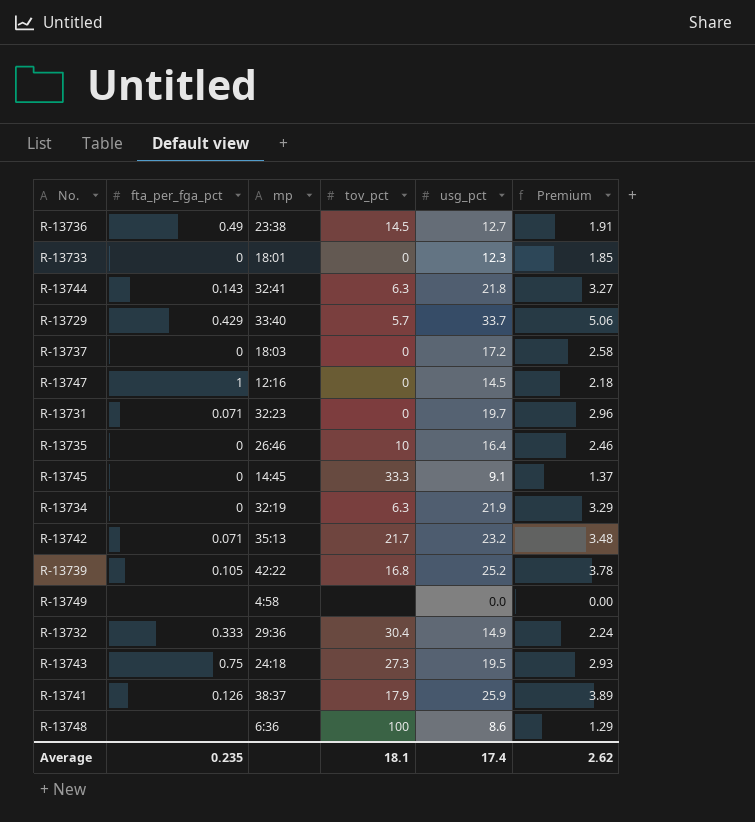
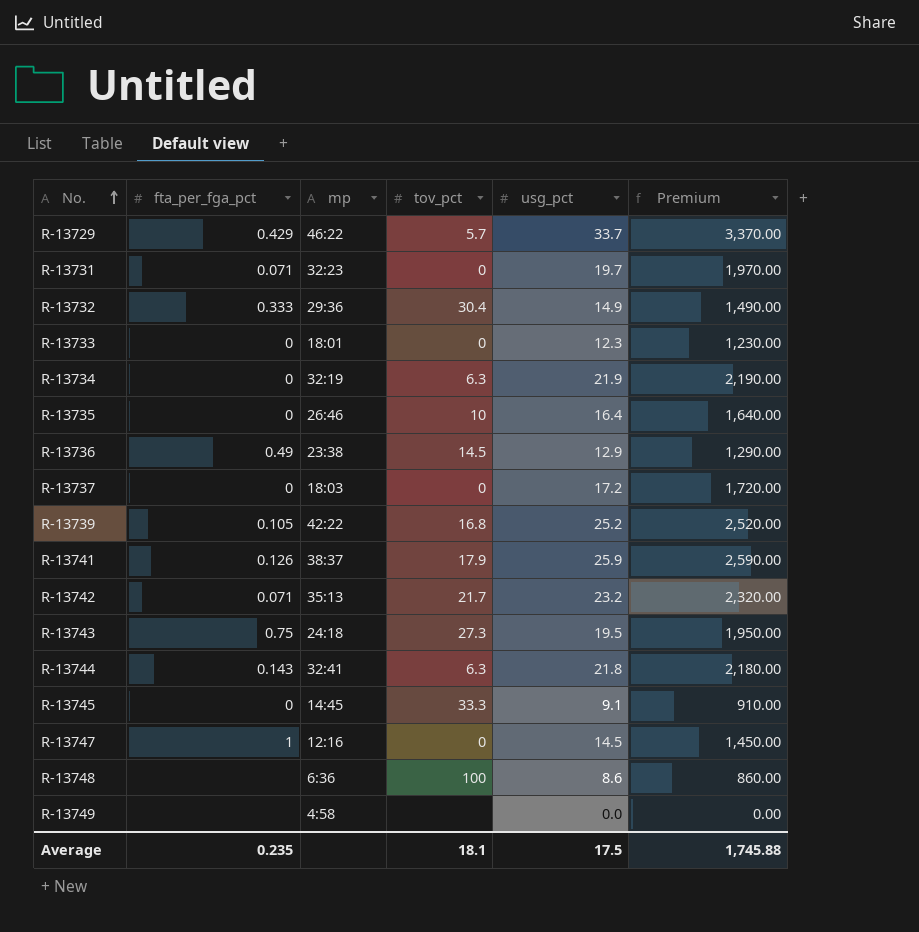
row order: none -> No. ascending
column Premium | formula: [usg_pct] * 0.15 -> [usg_pct] * 100
R-13729 | mp: 33:40 -> 46:22
R-13736 | usg_pct: 12.7 -> 12.9
Average | usg_pct: 17.4 -> 17.5
Average | Premium: 2.62 -> 1,745.88

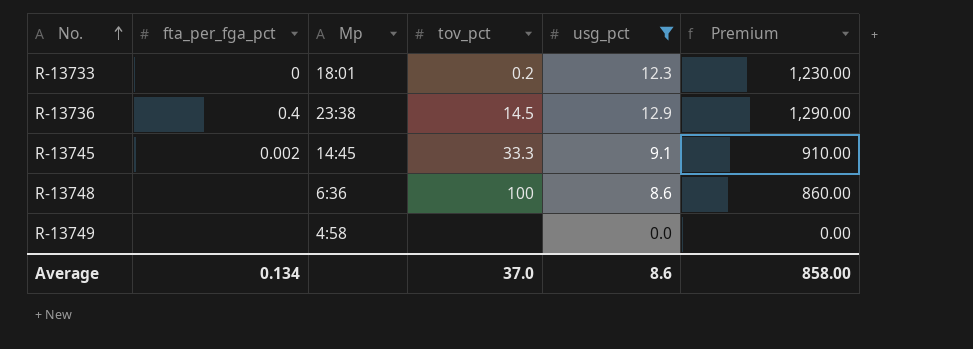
filter: none -> usg_pct <= 12.9
column name: mp -> Mp
R-13733 | tov_pct: 0 -> 0.2
R-13736 | fta_per_fga_pct: 0.49 -> 0.4
R-13745 | fta_per_fga_pct: 0 -> 0.002
Average | fta_per_fga_pct: 0.235 -> 0.134
Average | tov_pct: 18.1 -> 37.0
Average | usg_pct: 17.5 -> 8.6
Average | Premium: 1,745.88 -> 858.00

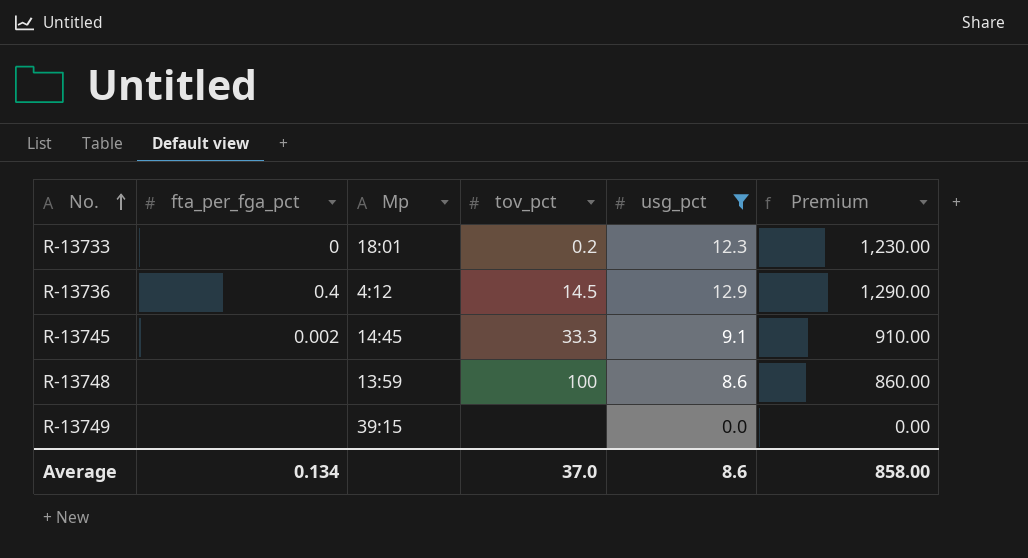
R-13736 | Mp: 23:38 -> 4:12
R-13748 | Mp: 6:36 -> 13:59
R-13749 | Mp: 4:58 -> 39:15

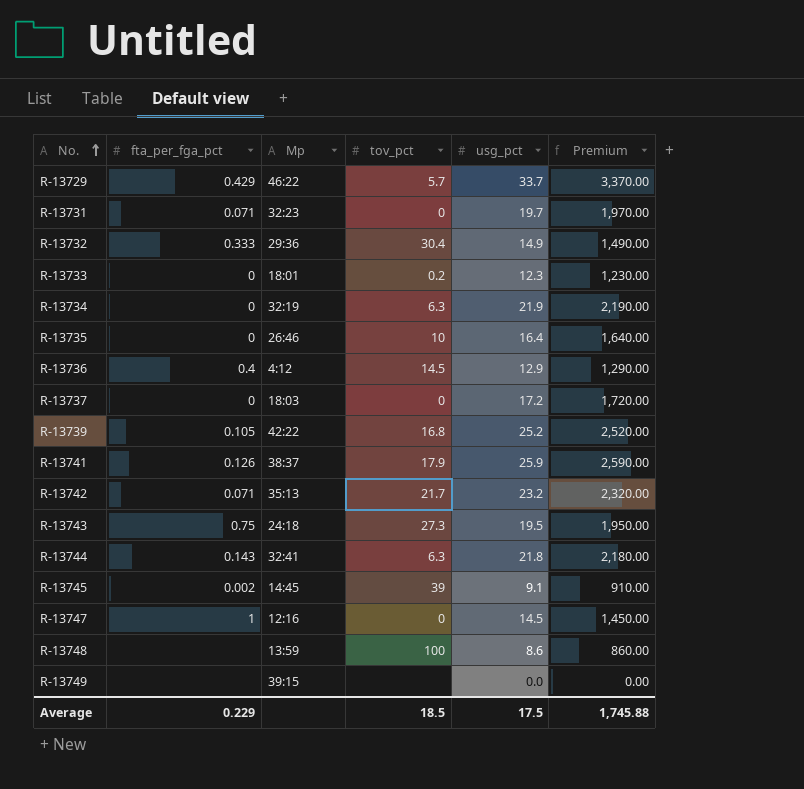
filter: usg_pct <= 12.9 -> none
R-13745 | tov_pct: 33.3 -> 39
Average | fta_per_fga_pct: 0.134 -> 0.229
Average | tov_pct: 37.0 -> 18.5
Average | usg_pct: 8.6 -> 17.5
Average | Premium: 858.00 -> 1,745.88

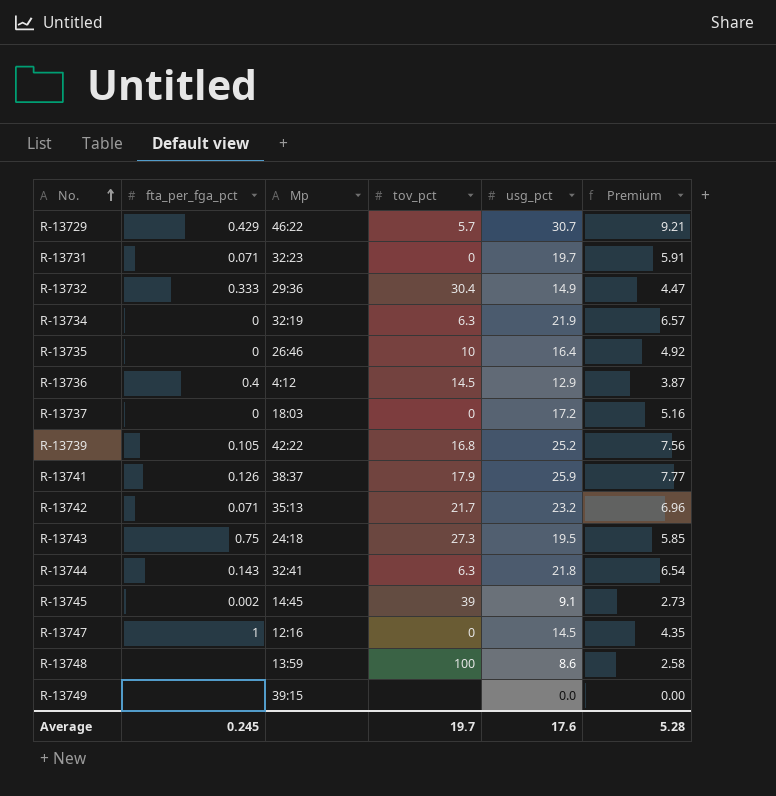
column Premium | formula: [usg_pct] * 100 -> [usg_pct] * 0.3
row R-13733: 0 | 18:01 | 0.2 | 12.3 | 1,230.00 -> none
R-13729 | usg_pct: 33.7 -> 30.7
Average | fta_per_fga_pct: 0.229 -> 0.245
Average | tov_pct: 18.5 -> 19.7
Average | usg_pct: 17.5 -> 17.6
Average | Premium: 1,745.88 -> 5.28

